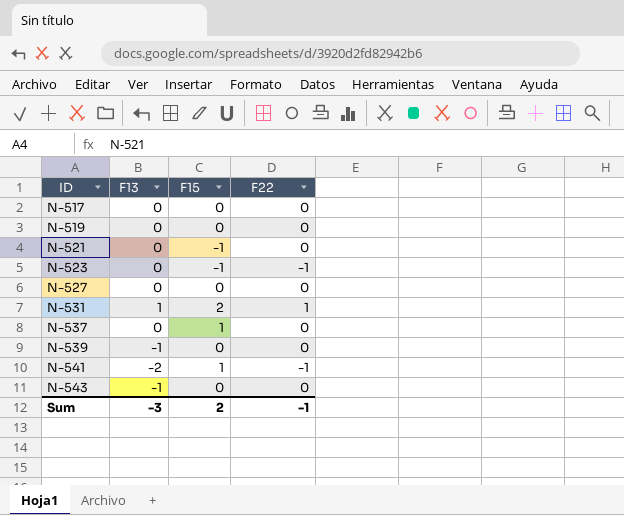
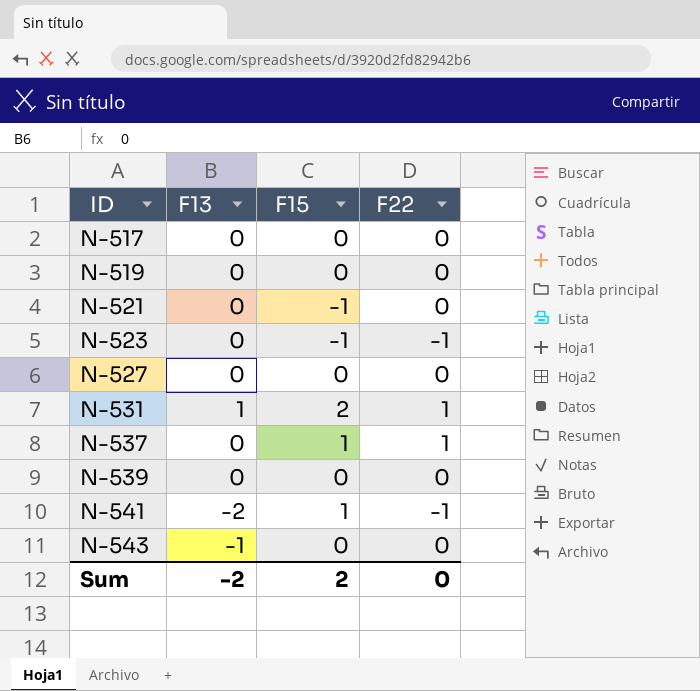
N-537 | F22: 0 -> 1
N-539 | F13: -1 -> 0
Sum | F13: -3 -> -2
Sum | F22: -1 -> 0

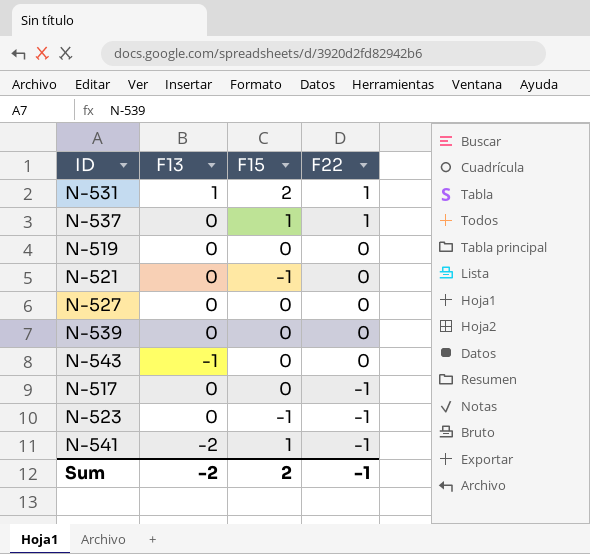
row order: ID ascending -> F22 descending
N-517 | F22: 0 -> -1
Sum | F22: 0 -> -1

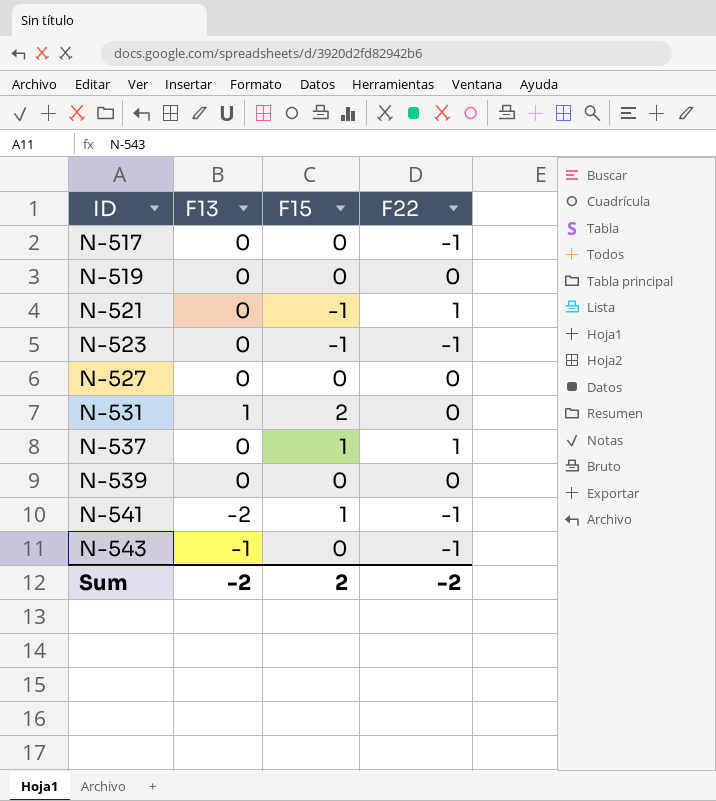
row order: F22 descending -> ID ascending
N-521 | F22: 0 -> 1
N-531 | F22: 1 -> 0
N-543 | F22: 0 -> -1
Sum | F22: -1 -> -2

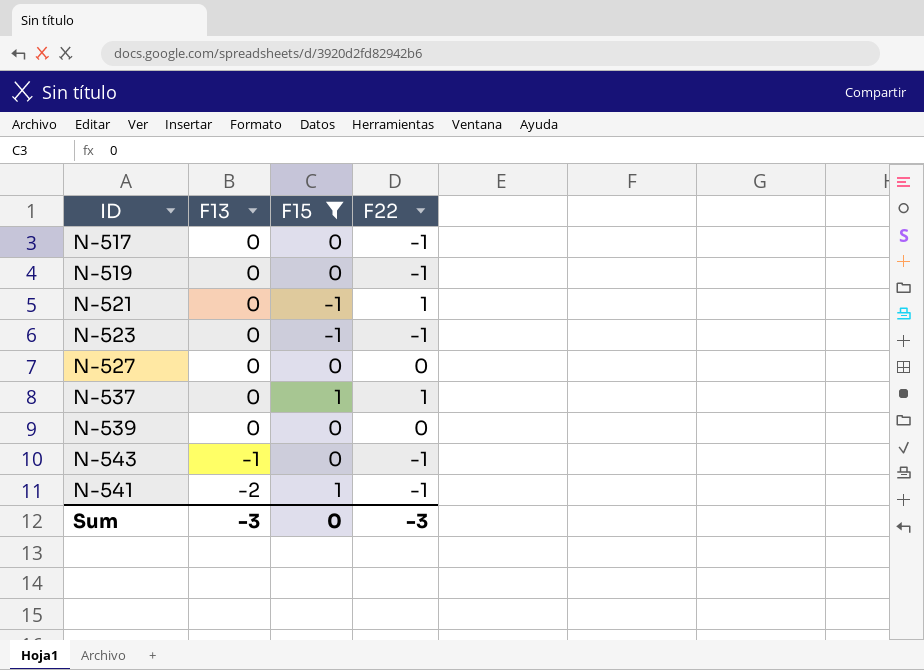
filter: none -> F15 != 2
row order: ID ascending -> F13 descending
N-519 | F22: 0 -> -1
Sum | F13: -2 -> -3
Sum | F15: 2 -> 0
Sum | F22: -2 -> -3

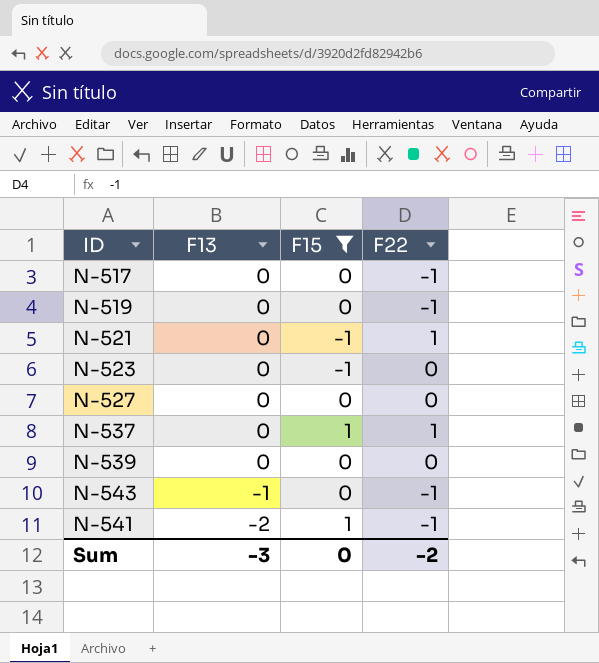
N-523 | F22: -1 -> 0
Sum | F22: -3 -> -2

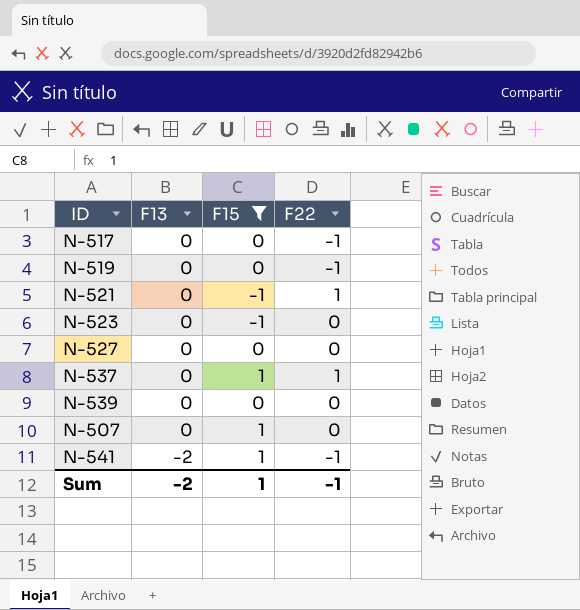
row N-543: -1 | 0 | -1 -> none
row N-507: none -> 0 | 1 | 0
Sum | F13: -3 -> -2
Sum | F15: 0 -> 1
Sum | F22: -2 -> -1

